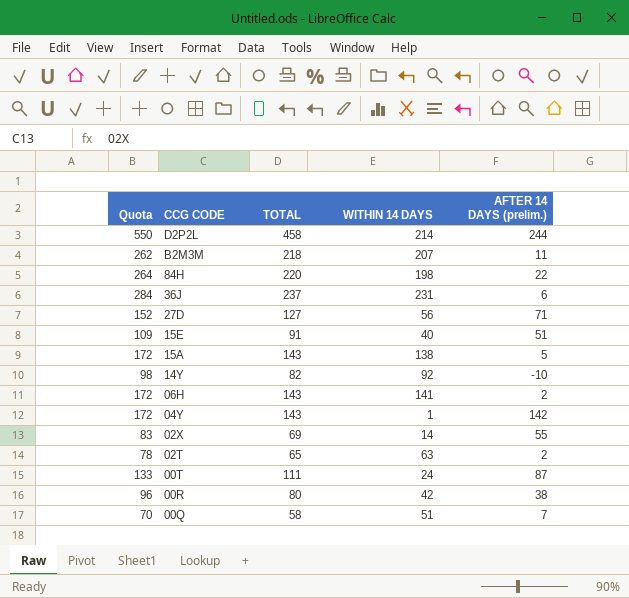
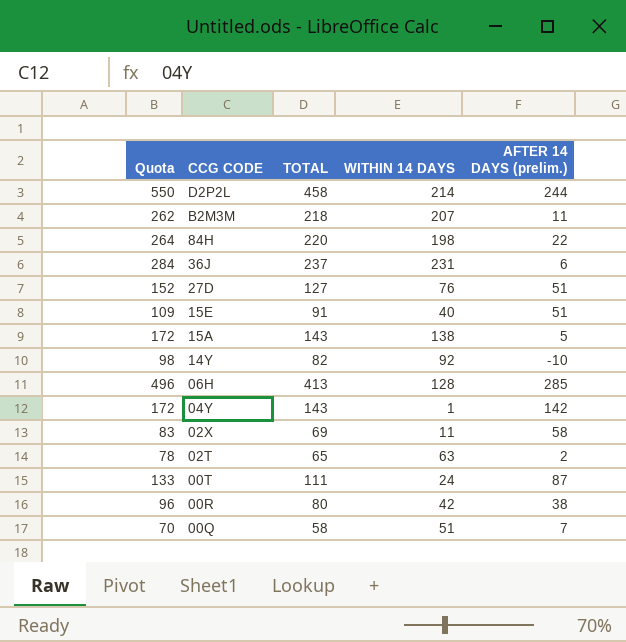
27D | WITHIN 14 DAYS: 56 -> 76
27D | AFTER 14 DAYS (prelim.): 71 -> 51
06H | Quota: 172 -> 496
06H | TOTAL: 143 -> 413
06H | WITHIN 14 DAYS: 141 -> 128
06H | AFTER 14 DAYS (prelim.): 2 -> 285
02X | WITHIN 14 DAYS: 14 -> 11
02X | AFTER 14 DAYS (prelim.): 55 -> 58

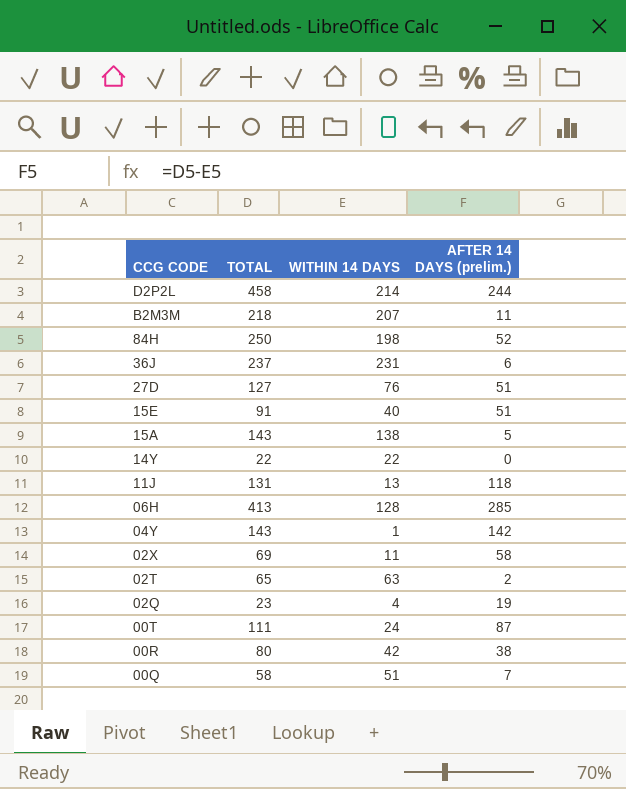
column Quota | formula: [TOTAL] * 1.2 -> none
84H | TOTAL: 220 -> 250
84H | AFTER 14 DAYS (prelim.): 22 -> 52
14Y | TOTAL: 82 -> 22
14Y | WITHIN 14 DAYS: 92 -> 22
14Y | AFTER 14 DAYS (prelim.): -10 -> 0
row 11J: none -> 131 | 13 | 118
row 02Q: none -> 23 | 4 | 19

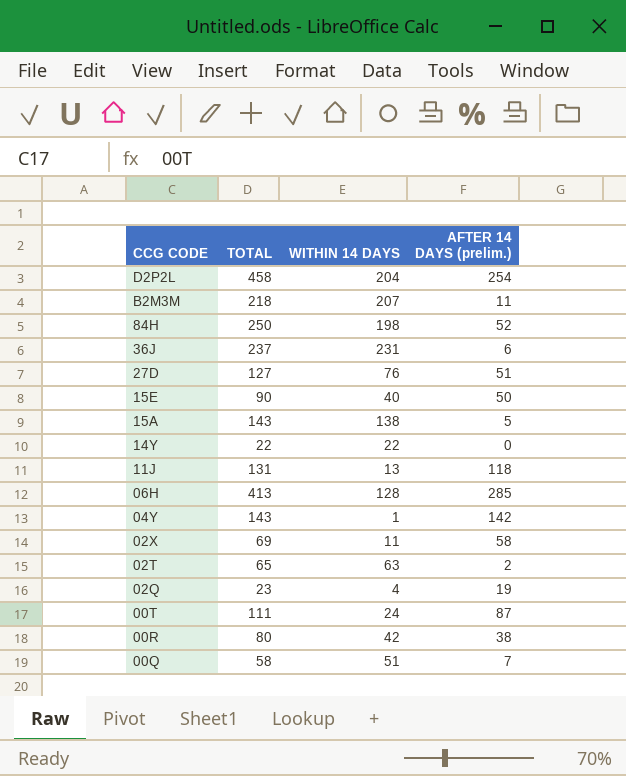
D2P2L | WITHIN 14 DAYS: 214 -> 204
D2P2L | AFTER 14 DAYS (prelim.): 244 -> 254
15E | TOTAL: 91 -> 90
15E | AFTER 14 DAYS (prelim.): 51 -> 50

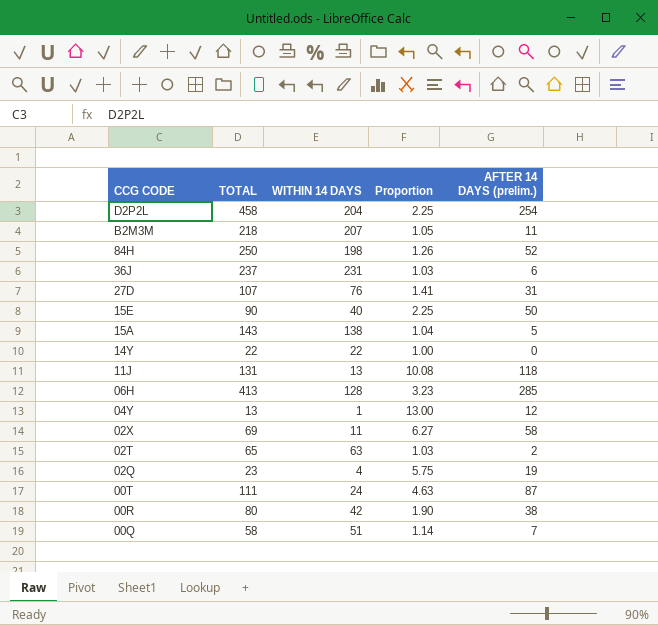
column Proportion | formula: none -> [TOTAL] / [WITHIN 14 DAYS]
27D | TOTAL: 127 -> 107
27D | AFTER 14 DAYS (prelim.): 51 -> 31
04Y | TOTAL: 143 -> 13
04Y | AFTER 14 DAYS (prelim.): 142 -> 12

